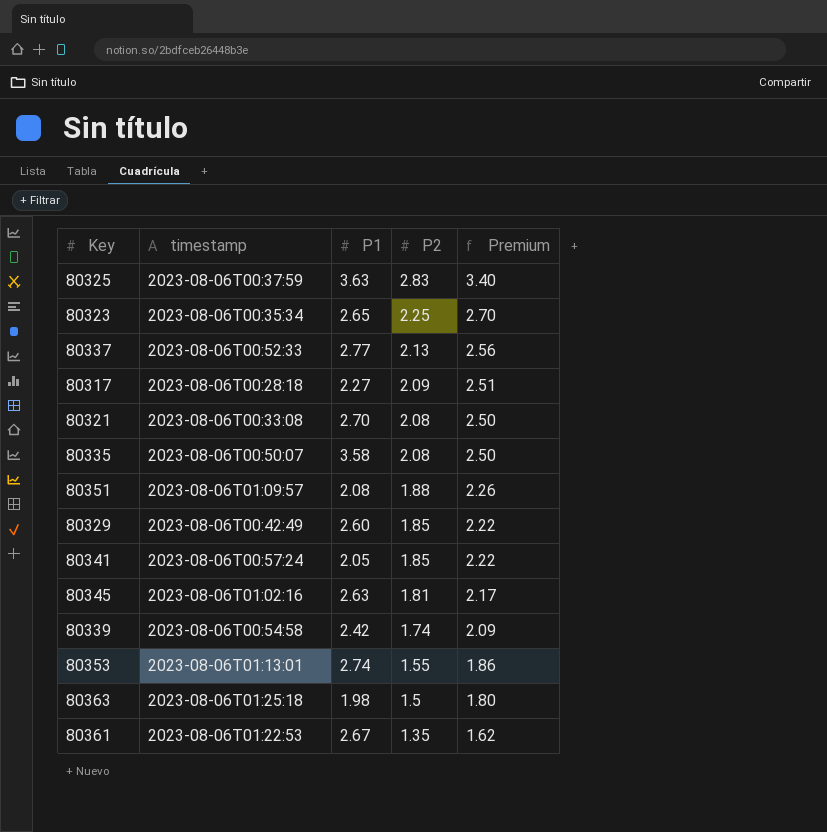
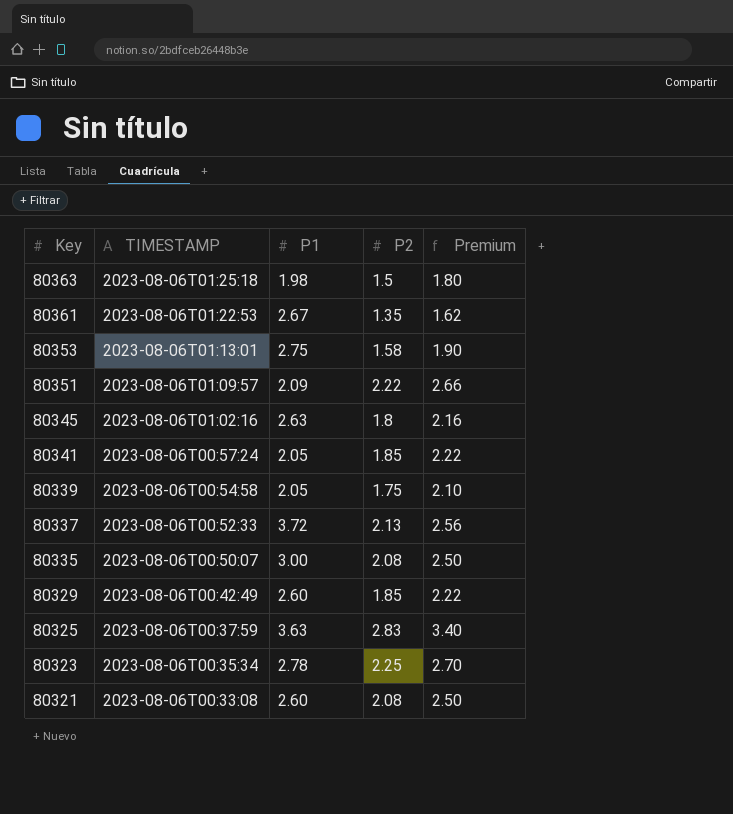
row order: P2 descending -> Key descending
column name: timestamp -> TIMESTAMP
row 80317: 2023-08-06T00:28:18 | 2.27 | 2.09 | 2.51 -> none
80353 | P1: 2.74 -> 2.75
80353 | P2: 1.55 -> 1.58
80353 | Premium: 1.86 -> 1.90
80351 | P1: 2.08 -> 2.09
80351 | P2: 1.88 -> 2.22
80351 | Premium: 2.26 -> 2.66
80345 | P2: 1.81 -> 1.8
80345 | Premium: 2.17 -> 2.16
80339 | P1: 2.42 -> 2.05
80339 | P2: 1.74 -> 1.75
80339 | Premium: 2.09 -> 2.10
80337 | P1: 2.77 -> 3.72
80335 | P1: 3.58 -> 3.00
80323 | P1: 2.65 -> 2.78
80321 | P1: 2.70 -> 2.60

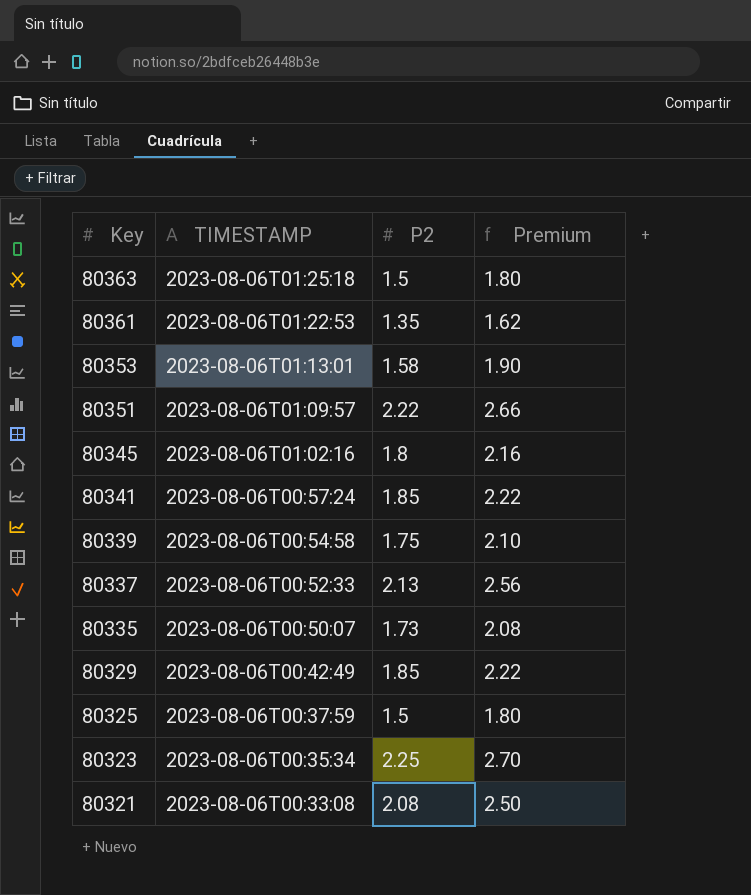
column P1 | position: 3 -> none
80335 | P2: 2.08 -> 1.73
80335 | Premium: 2.50 -> 2.08
80325 | P2: 2.83 -> 1.5
80325 | Premium: 3.40 -> 1.80

